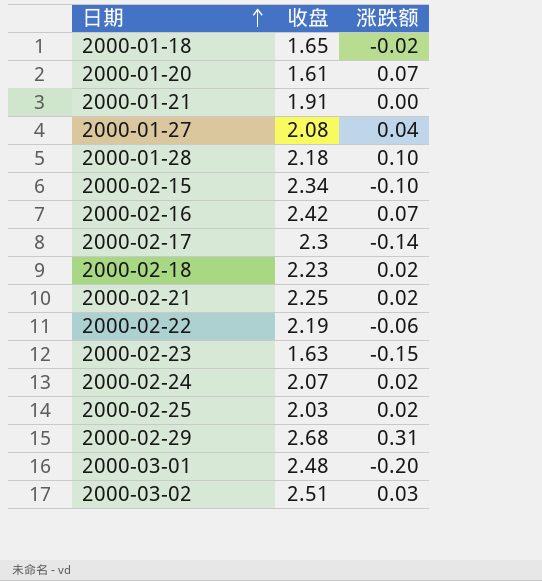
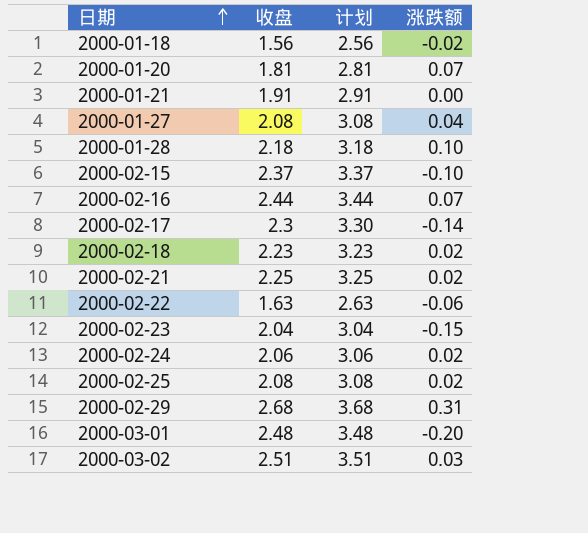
column 计划 | formula: none -> [收盘] + 1
2000-01-18 | 收盘: 1.65 -> 1.56
2000-01-20 | 收盘: 1.61 -> 1.81
2000-02-15 | 收盘: 2.34 -> 2.37
2000-02-16 | 收盘: 2.42 -> 2.44
2000-02-22 | 收盘: 2.19 -> 1.63
2000-02-23 | 收盘: 1.63 -> 2.04
2000-02-24 | 收盘: 2.07 -> 2.06
2000-02-25 | 收盘: 2.03 -> 2.08

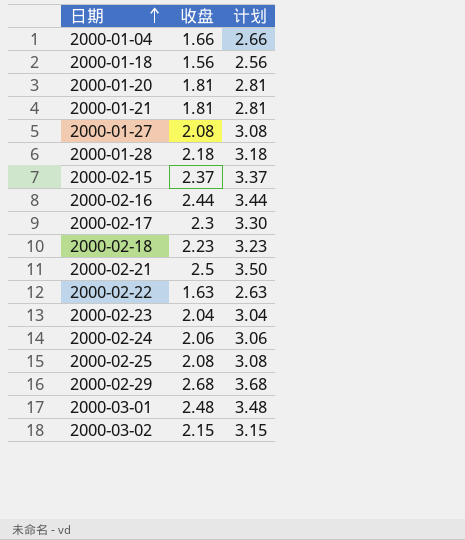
column 涨跌额 | position: 4 -> none
row 2000-01-04: none -> 1.66 | 2.66
2000-01-21 | 收盘: 1.91 -> 1.81
2000-01-21 | 计划: 2.91 -> 2.81
2000-02-21 | 收盘: 2.25 -> 2.5
2000-02-21 | 计划: 3.25 -> 3.50
2000-03-02 | 收盘: 2.51 -> 2.15
2000-03-02 | 计划: 3.51 -> 3.15

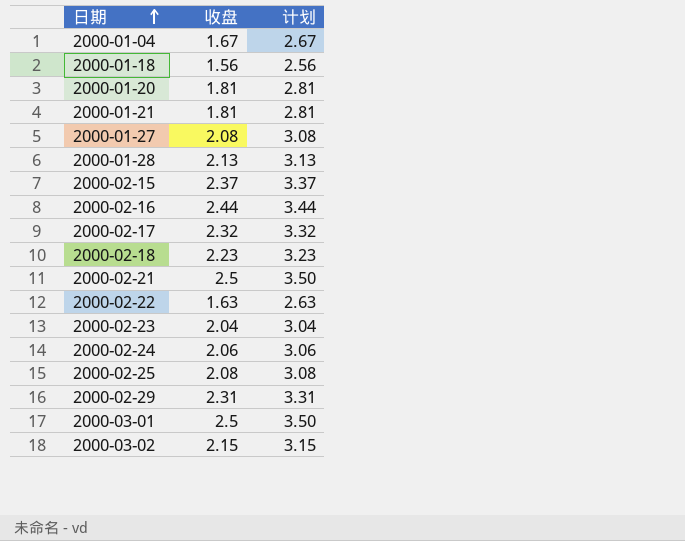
2000-01-04 | 收盘: 1.66 -> 1.67
2000-01-04 | 计划: 2.66 -> 2.67
2000-01-28 | 收盘: 2.18 -> 2.13
2000-01-28 | 计划: 3.18 -> 3.13
2000-02-17 | 收盘: 2.3 -> 2.32
2000-02-17 | 计划: 3.30 -> 3.32
2000-02-29 | 收盘: 2.68 -> 2.31
2000-02-29 | 计划: 3.68 -> 3.31
2000-03-01 | 收盘: 2.48 -> 2.5
2000-03-01 | 计划: 3.48 -> 3.50

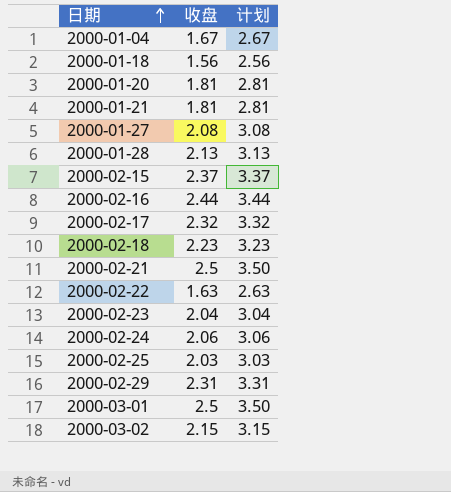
2000-02-25 | 收盘: 2.08 -> 2.03
2000-02-25 | 计划: 3.08 -> 3.03

